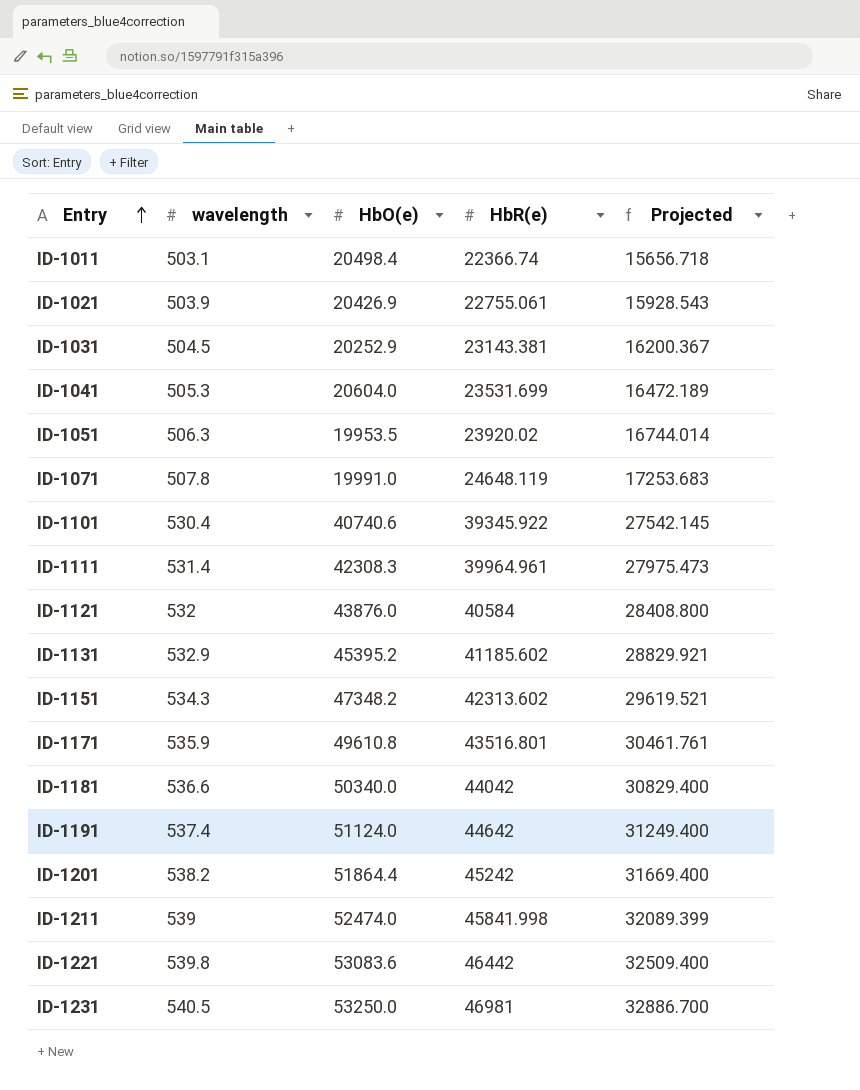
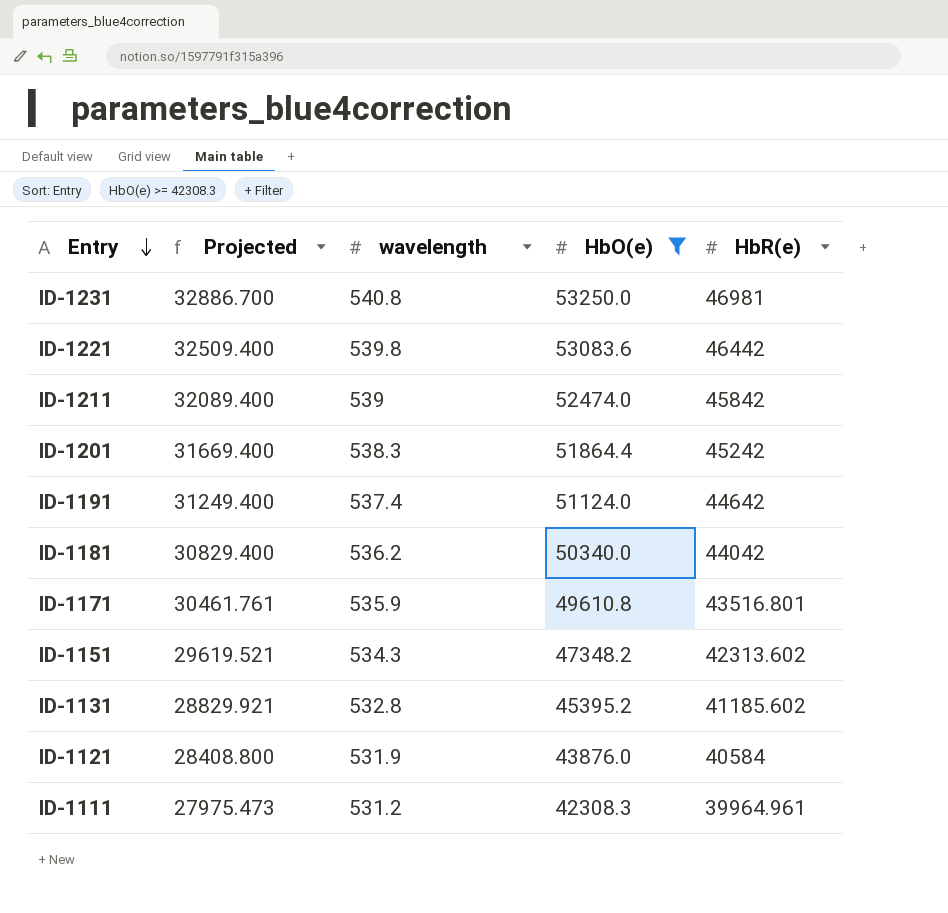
filter: none -> HbO(e) >= 42308.3
row order: Entry ascending -> Entry descending
column Projected | position: 5 -> 2
ID-1231 | wavelength: 540.5 -> 540.8
ID-1211 | Projected: 32089.399 -> 32089.400
ID-1211 | HbR(e): 45841.998 -> 45842
ID-1201 | wavelength: 538.2 -> 538.3
ID-1181 | wavelength: 536.6 -> 536.2
ID-1131 | wavelength: 532.9 -> 532.8
ID-1121 | wavelength: 532 -> 531.9
ID-1111 | wavelength: 531.4 -> 531.2

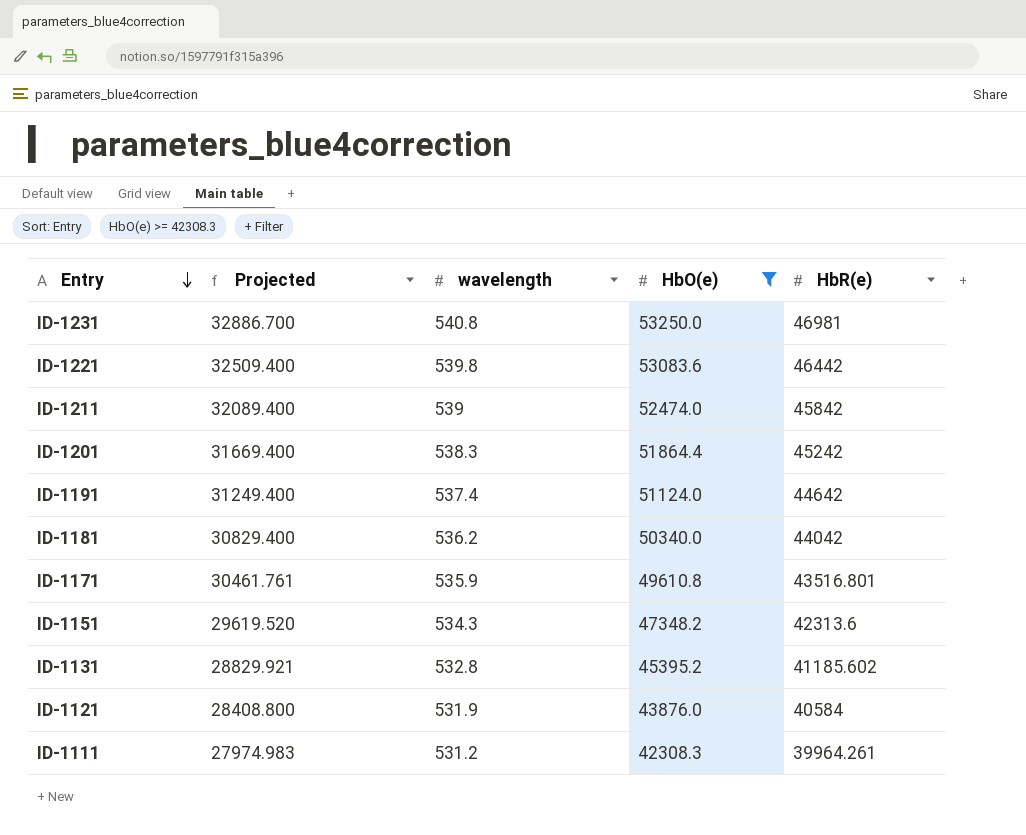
ID-1151 | Projected: 29619.521 -> 29619.520
ID-1151 | HbR(e): 42313.602 -> 42313.6
ID-1111 | Projected: 27975.473 -> 27974.983
ID-1111 | HbR(e): 39964.961 -> 39964.261

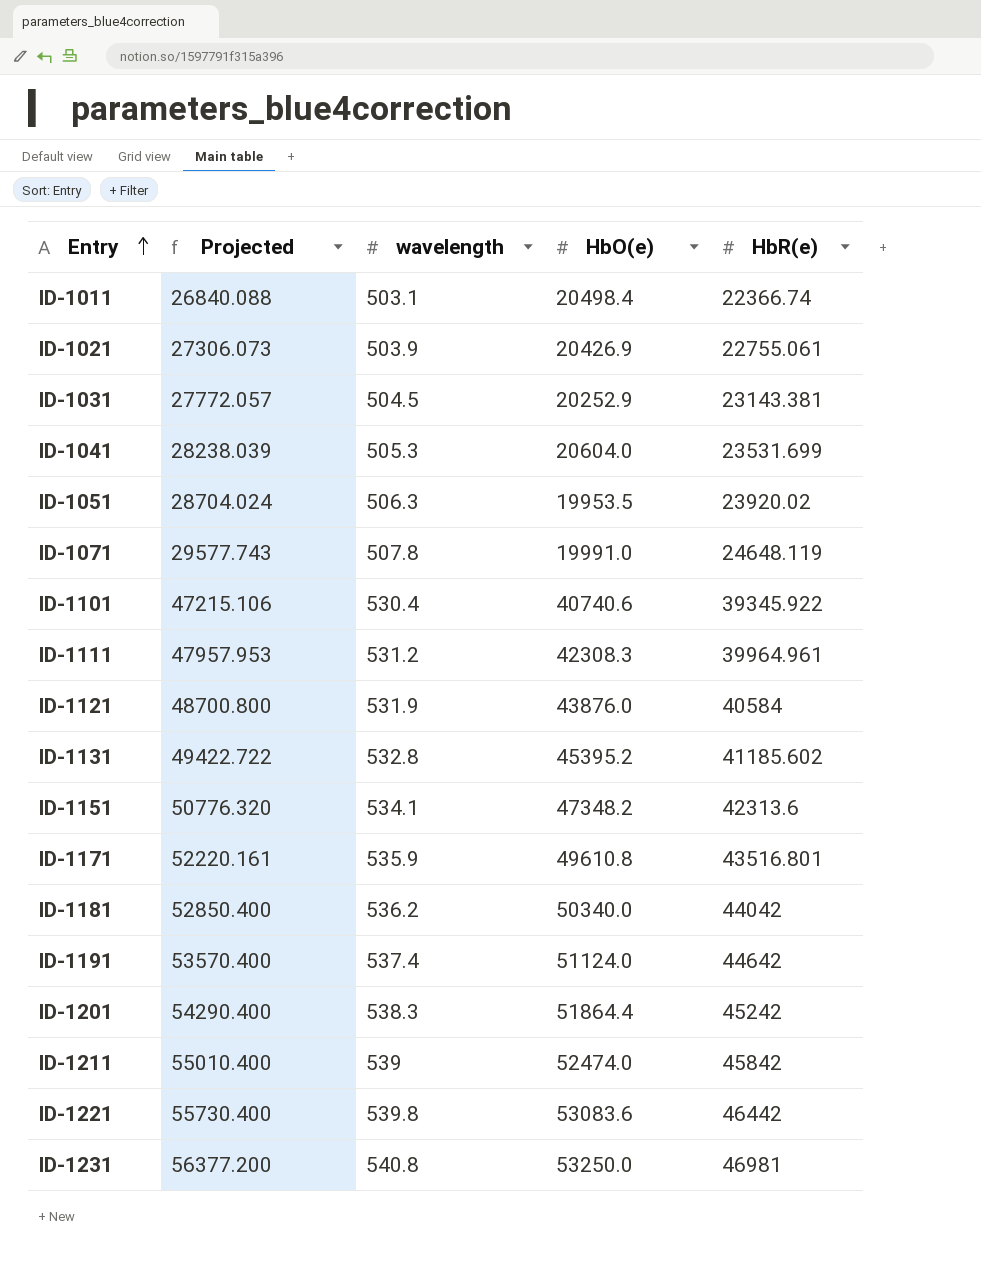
filter: HbO(e) >= 42308.3 -> none
row order: Entry descending -> Entry ascending
column Projected | formula: [HbR(e)] * 0.7 -> [HbR(e)] * 1.2
ID-1111 | HbR(e): 39964.261 -> 39964.961
ID-1151 | wavelength: 534.3 -> 534.1

